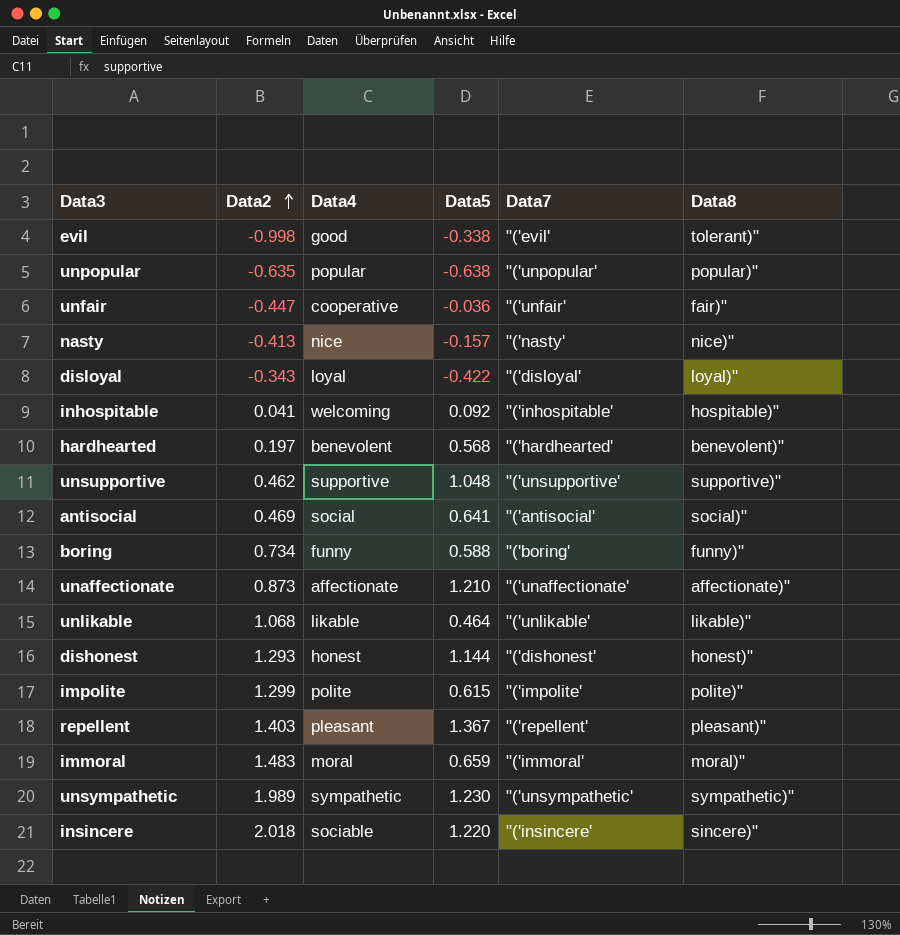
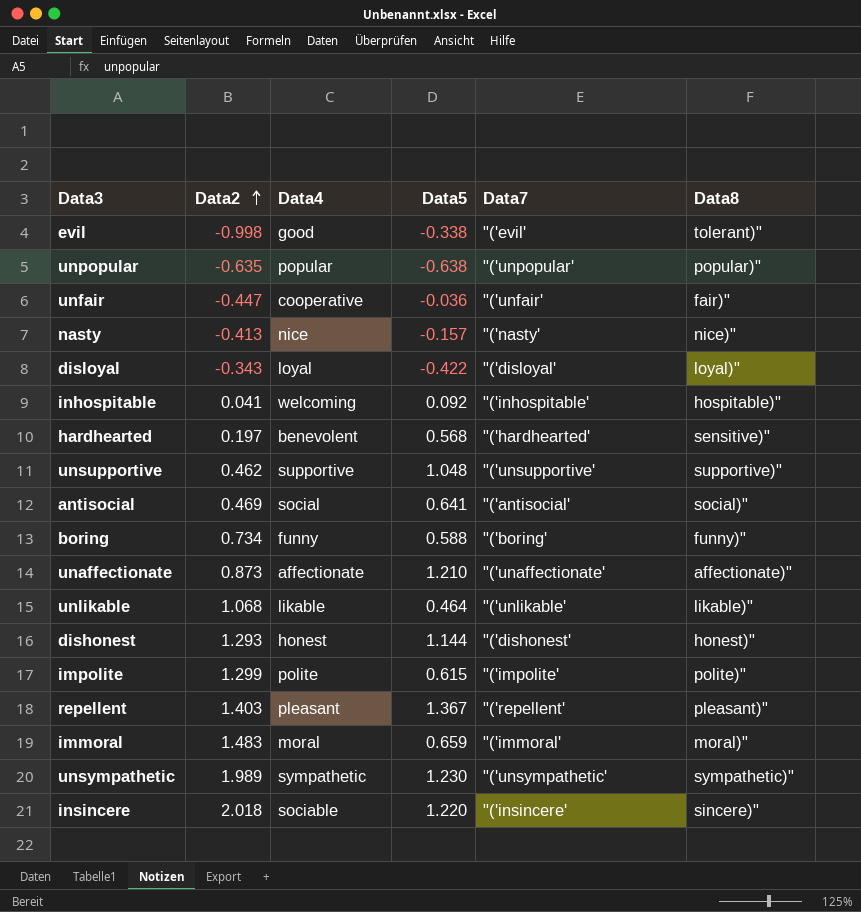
hardhearted | Data8: benevolent)" -> sensitive)"

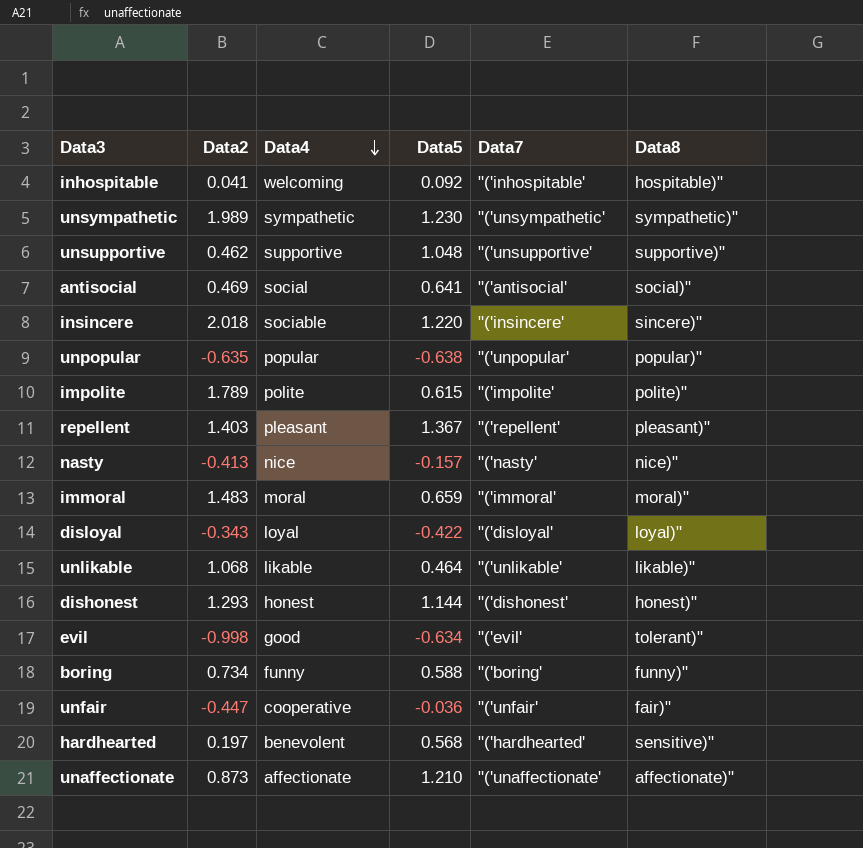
row order: Data2 ascending -> Data4 descending
impolite | Data2: 1.299 -> 1.789
evil | Data5: -0.338 -> -0.634

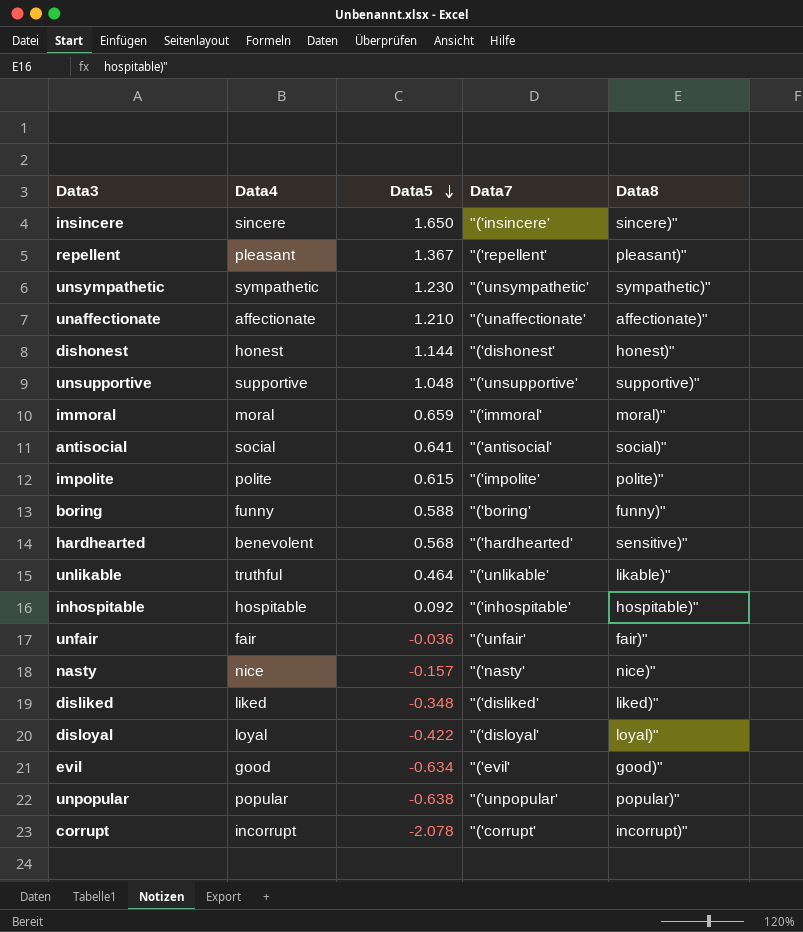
row order: Data4 descending -> Data5 descending
column Data2 | position: 2 -> none
insincere | Data4: sociable -> sincere
insincere | Data5: 1.220 -> 1.650
unlikable | Data4: likable -> truthful
inhospitable | Data4: welcoming -> hospitable
unfair | Data4: cooperative -> fair
row disliked: none -> liked | -0.348 | "('disliked' | liked)"
evil | Data8: tolerant)" -> good)"
row corrupt: none -> incorrupt | -2.078 | "('corrupt' | incorrupt)"

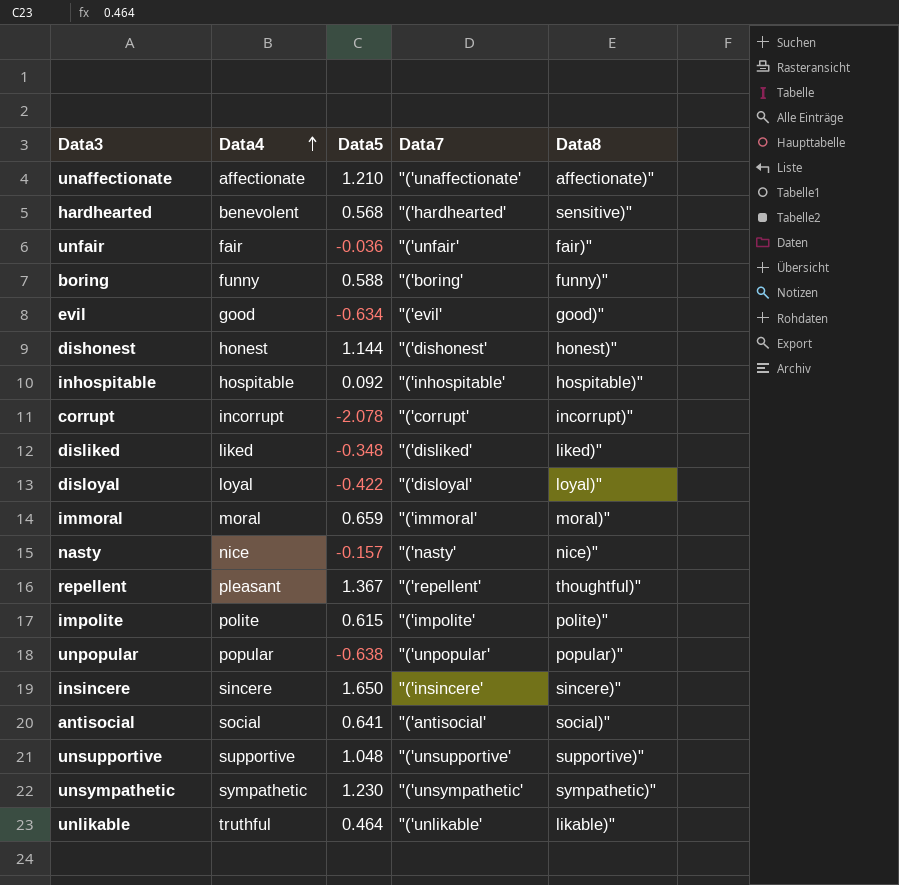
row order: Data5 descending -> Data4 ascending
repellent | Data8: pleasant)" -> thoughtful)"

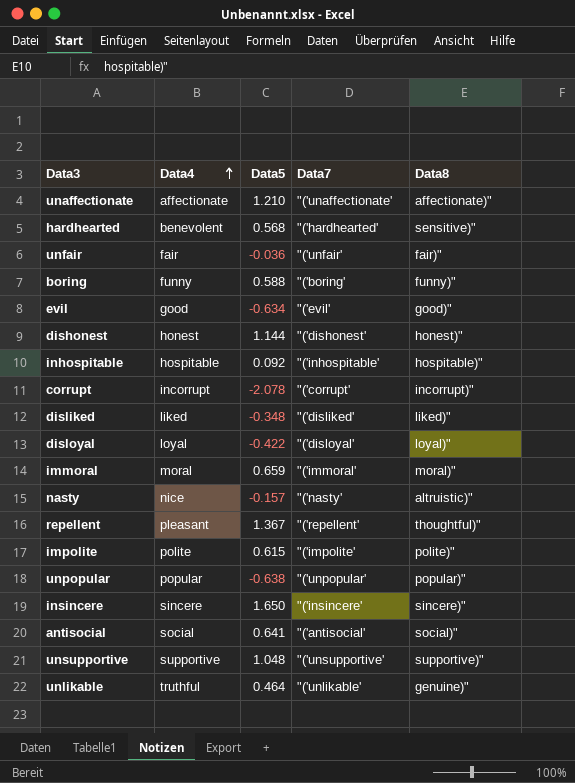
row unsympathetic: sympathetic | 1.230 | "('unsympathetic' | sympathetic)" -> none
nasty | Data8: nice)" -> altruistic)"
unlikable | Data8: likable)" -> genuine)"

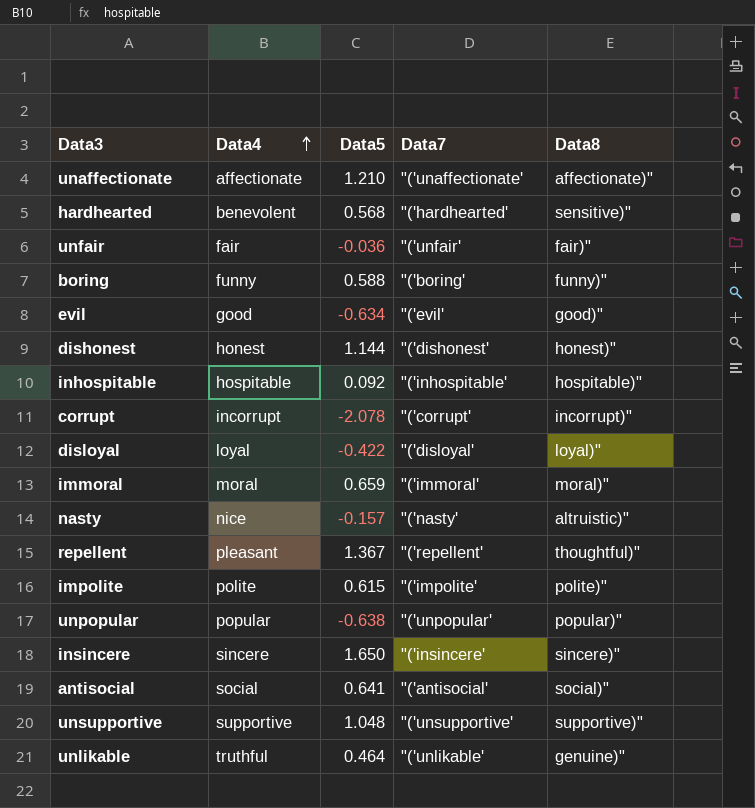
row disliked: liked | -0.348 | "('disliked' | liked)" -> none

